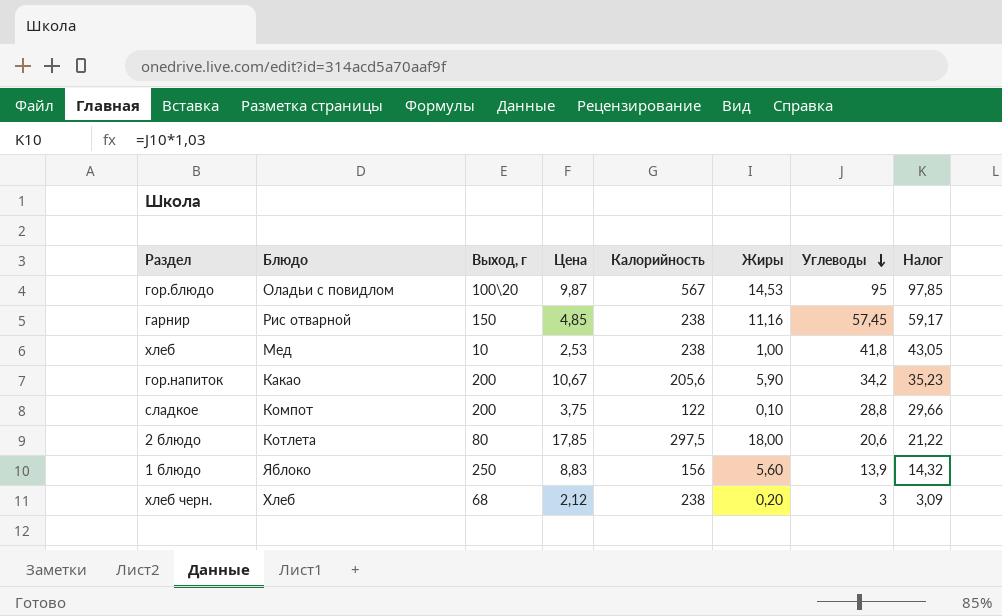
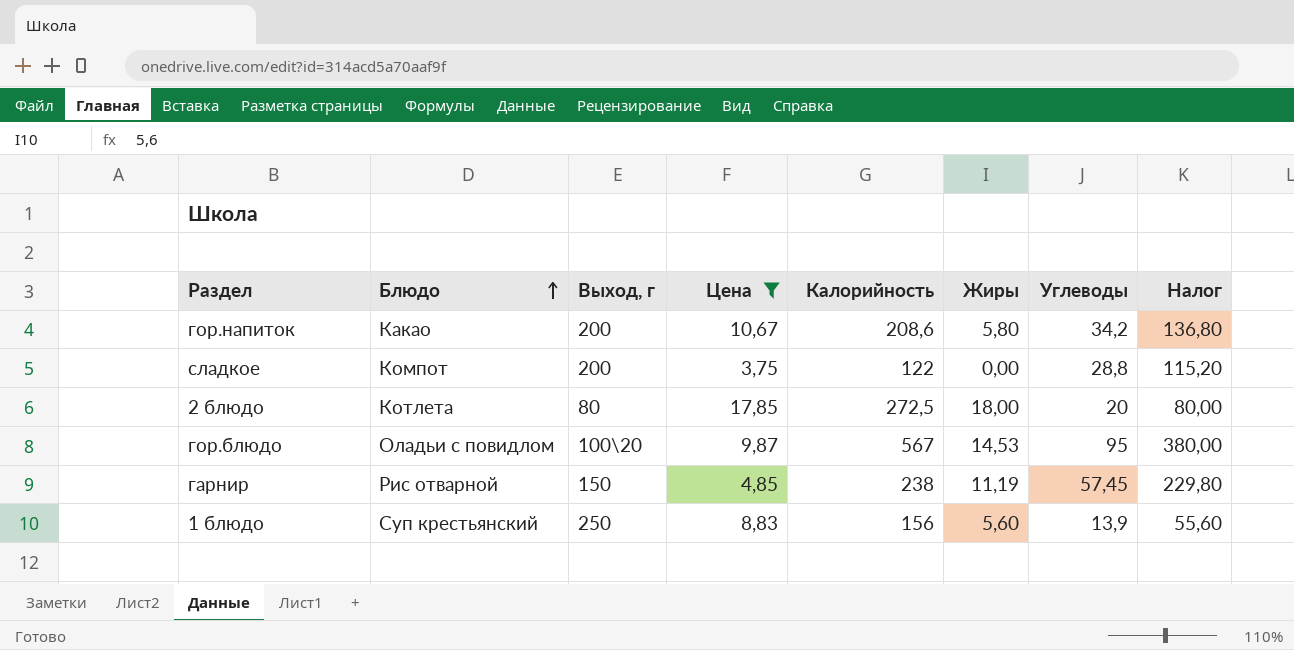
filter: none -> Цена >= 3,75
row order: Углеводы descending -> Блюдо ascending
column Налог | formula: [Углеводы] * 1,03 -> [Углеводы] * 4
гор.напиток | Калорийность: 205,6 -> 208,6
гор.напиток | Жиры: 5,90 -> 5,80
сладкое | Жиры: 0,10 -> 0,00
2 блюдо | Калорийность: 297,5 -> 272,5
2 блюдо | Углеводы: 20,6 -> 20
гарнир | Жиры: 11,16 -> 11,19
1 блюдо | Блюдо: Яблоко -> Суп крестьянский

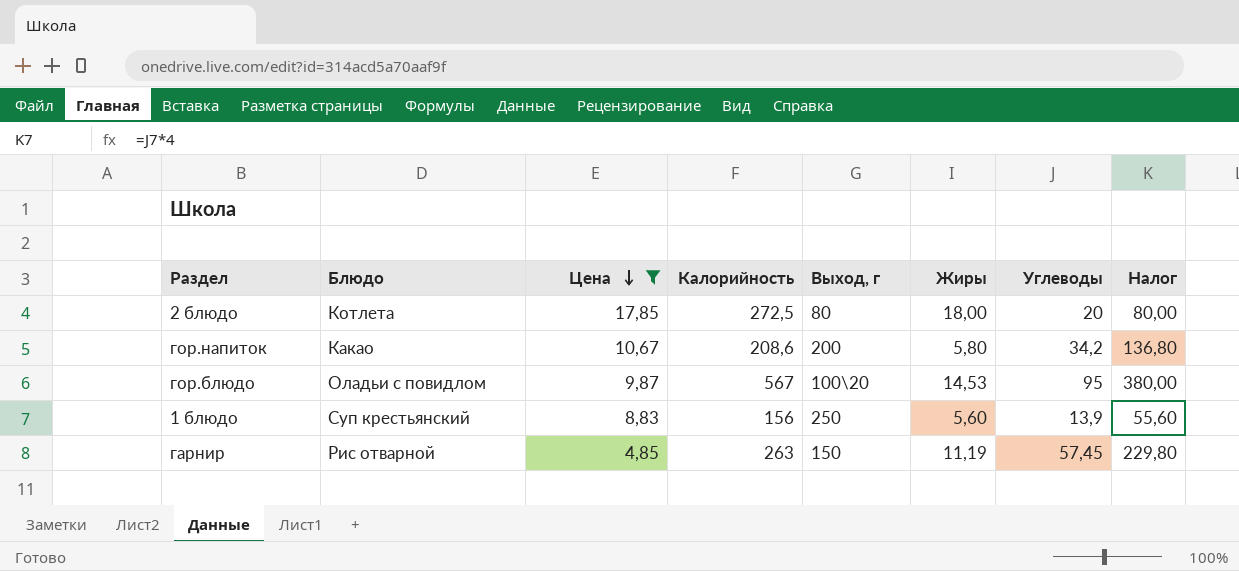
row order: Блюдо ascending -> Цена descending
column Выход, г | position: 3 -> 5
row сладкое: Компот | 200 | 3,75 | 122 | 0,00 | 28,8 | 115,20 -> none
гарнир | Калорийность: 238 -> 263

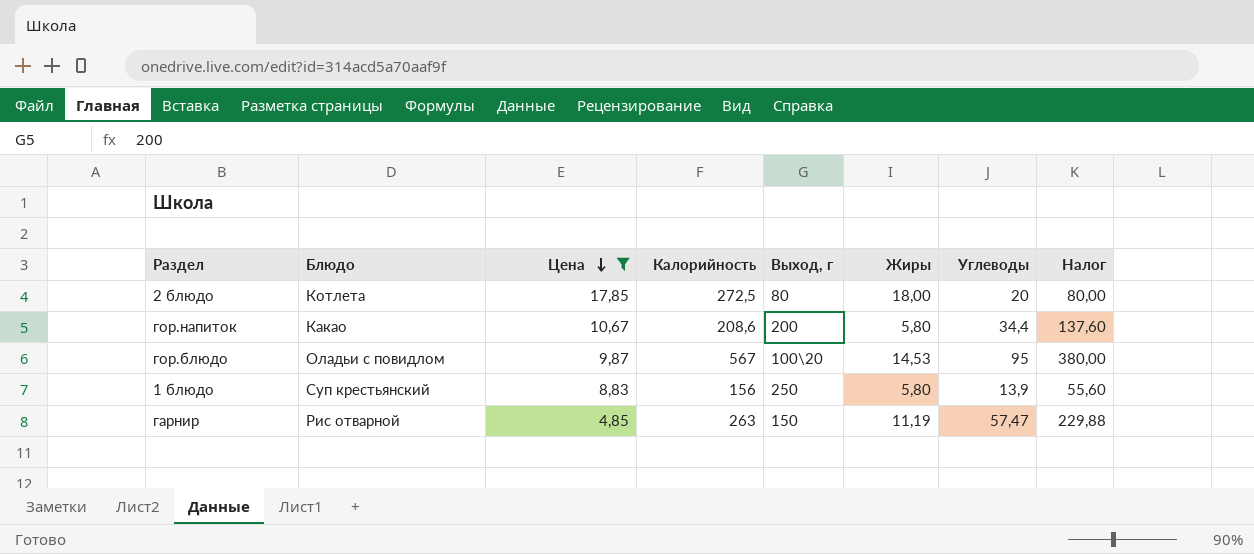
гор.напиток | Углеводы: 34,2 -> 34,4
гор.напиток | Налог: 136,80 -> 137,60
1 блюдо | Жиры: 5,60 -> 5,80
гарнир | Углеводы: 57,45 -> 57,47
гарнир | Налог: 229,80 -> 229,88

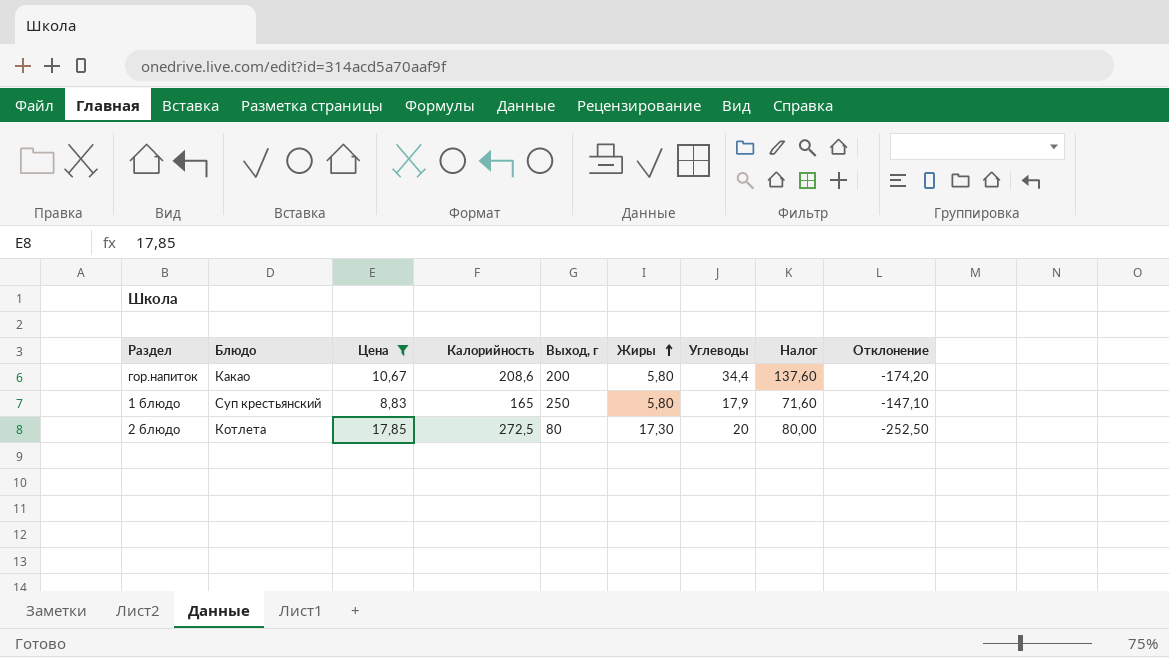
row order: Цена descending -> Жиры ascending
column Отклонение | formula: none -> [Углеводы] - [Калорийность]
row гор.блюдо: Оладьи с повидлом | 9,87 | 567 | 100\20 | 14,53 | 95 | 380,00 -> none
row гарнир: Рис отварной | 4,85 | 263 | 150 | 11,19 | 57,47 | 229,88 -> none
1 блюдо | Калорийность: 156 -> 165
1 блюдо | Углеводы: 13,9 -> 17,9
1 блюдо | Налог: 55,60 -> 71,60
2 блюдо | Жиры: 18,00 -> 17,30

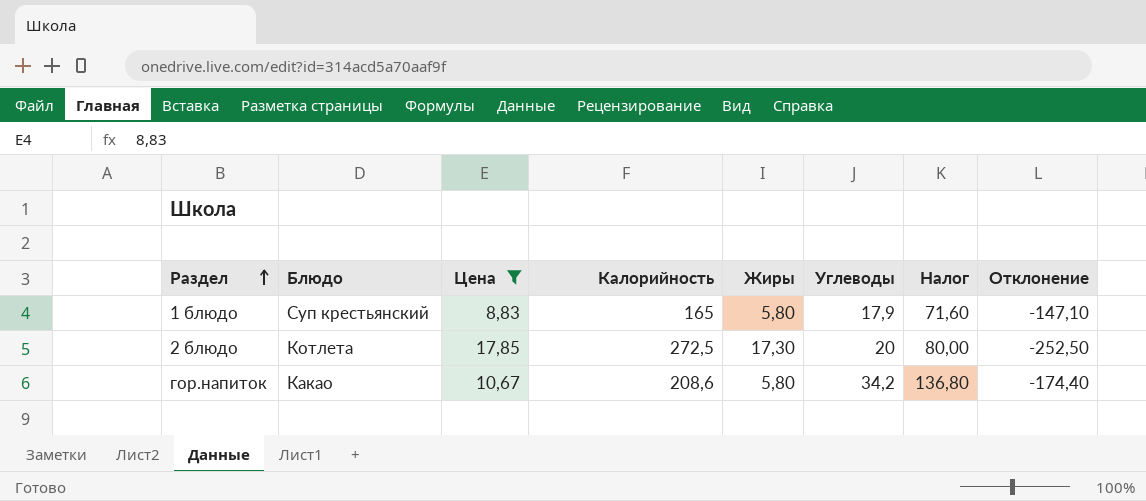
row order: Жиры ascending -> Раздел ascending
column Выход, г | position: 5 -> none
гор.напиток | Углеводы: 34,4 -> 34,2
гор.напиток | Налог: 137,60 -> 136,80
гор.напиток | Отклонение: -174,20 -> -174,40

